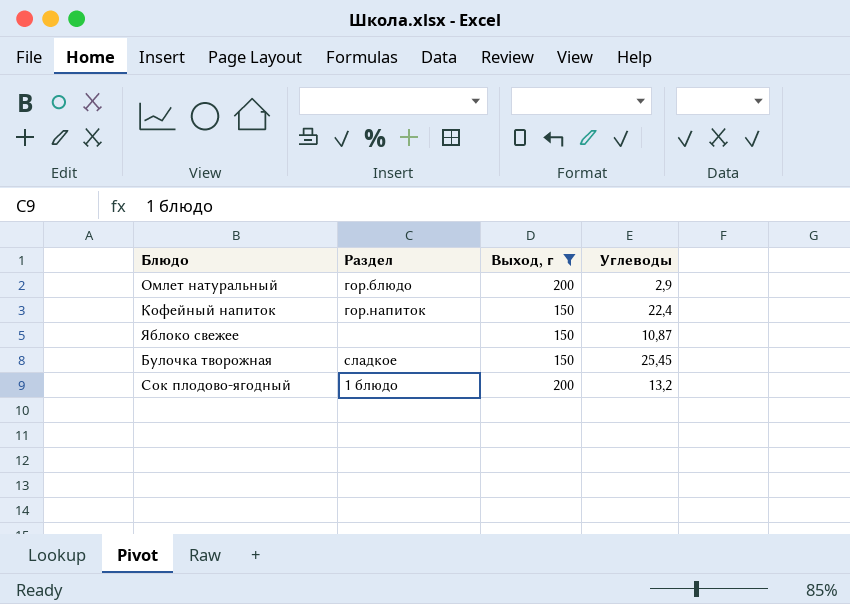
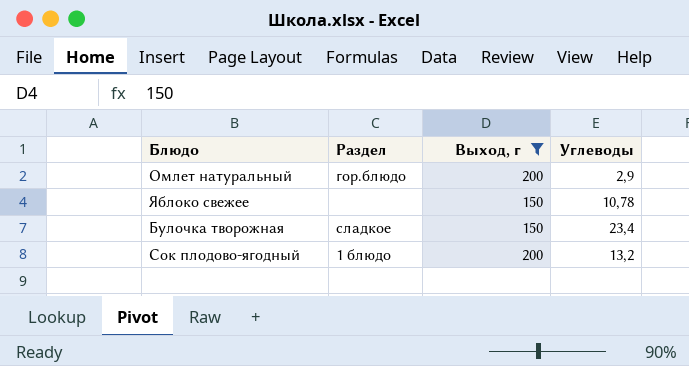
row Кофейный напиток: гор.напиток | 150 | 22,4 -> none
Яблоко свежее | Углеводы: 10,87 -> 10,78
Булочка творожная | Углеводы: 25,45 -> 23,4

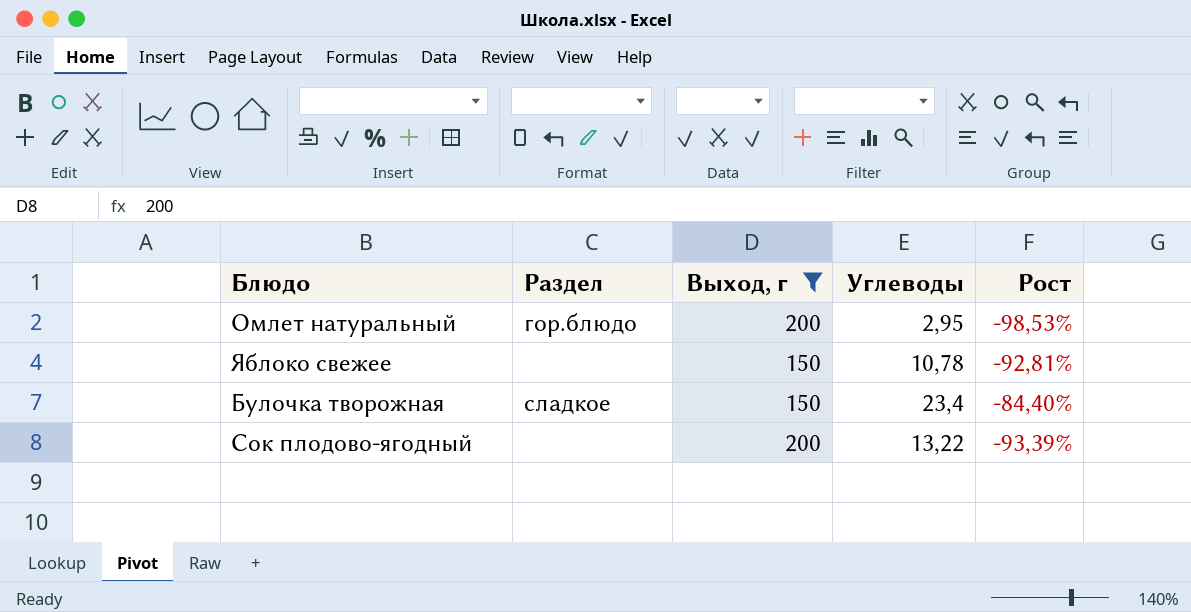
column Рост | formula: none -> ([Углеводы] - [Выход, г]) / [Выход, г]
Омлет натуральный | Углеводы: 2,9 -> 2,95
Сок плодово-ягодный | Раздел: 1 блюдо -> none
Сок плодово-ягодный | Углеводы: 13,2 -> 13,22

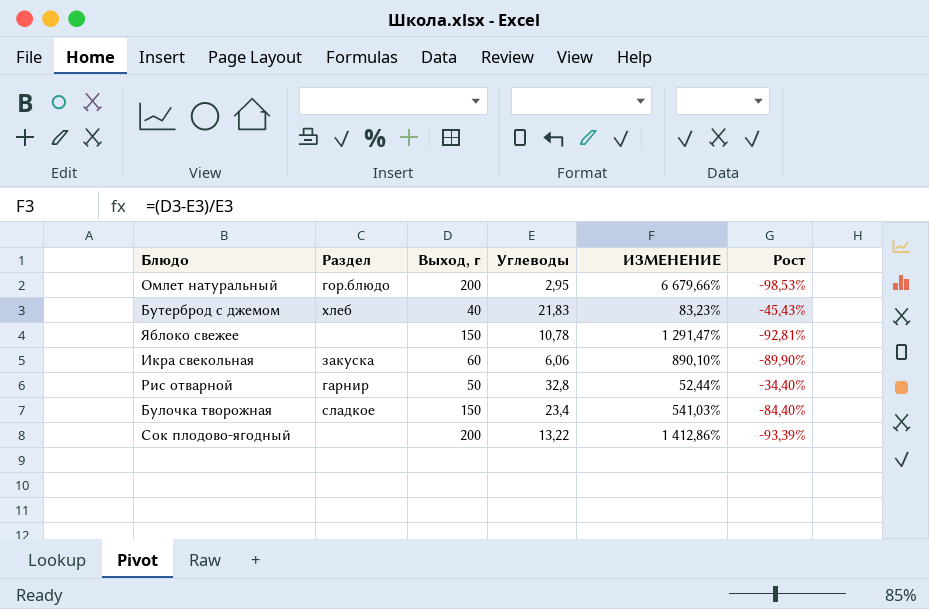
filter: Выход, г >= 150 -> none
column ИЗМЕНЕНИЕ | formula: none -> ([Выход, г] - [Углеводы]) / [Углеводы]

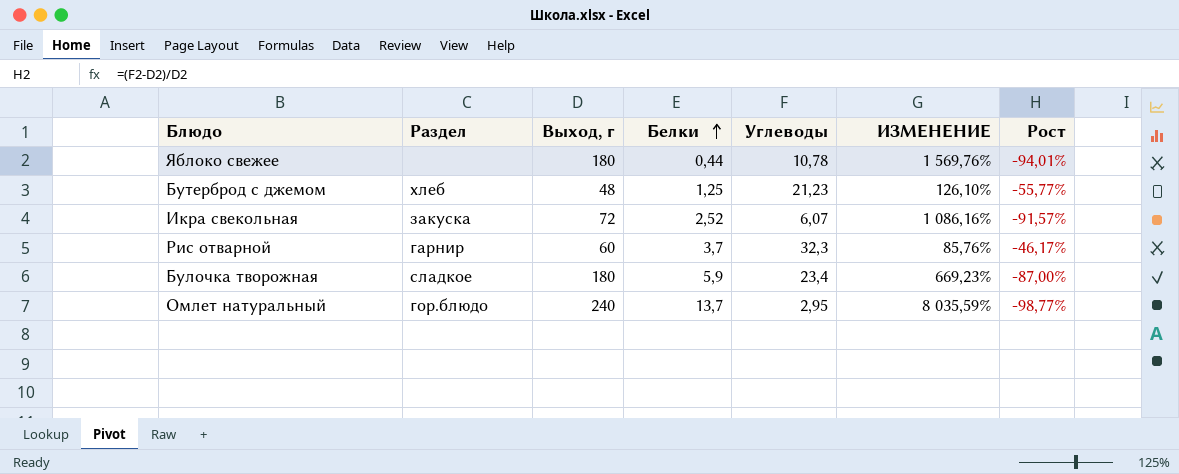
row order: none -> Белки ascending
column Белки | position: none -> 4
row Сок плодово-ягодный: none | 200 | 13,22 | 1 412,86% | -93,39% -> none
Яблоко свежее | Выход, г: 150 -> 180
Яблоко свежее | ИЗМЕНЕНИЕ: 1 291,47% -> 1 569,76%
Яблоко свежее | Рост: -92,81% -> -94,01%
Бутерброд с джемом | Выход, г: 40 -> 48
Бутерброд с джемом | Углеводы: 21,83 -> 21,23
Бутерброд с джемом | ИЗМЕНЕНИЕ: 83,23% -> 126,10%
Бутерброд с джемом | Рост: -45,43% -> -55,77%
Икра свекольная | Выход, г: 60 -> 72
Икра свекольная | Углеводы: 6,06 -> 6,07
Икра свекольная | ИЗМЕНЕНИЕ: 890,10% -> 1 086,16%
Икра свекольная | Рост: -89,90% -> -91,57%
Рис отварной | Выход, г: 50 -> 60
Рис отварной | Углеводы: 32,8 -> 32,3
Рис отварной | ИЗМЕНЕНИЕ: 52,44% -> 85,76%
Рис отварной | Рост: -34,40% -> -46,17%
Булочка творожная | Выход, г: 150 -> 180
Булочка творожная | ИЗМЕНЕНИЕ: 541,03% -> 669,23%
Булочка творожная | Рост: -84,40% -> -87,00%
Омлет натуральный | Выход, г: 200 -> 240
Омлет натуральный | ИЗМЕНЕНИЕ: 6 679,66% -> 8 035,59%
Омлет натуральный | Рост: -98,53% -> -98,77%

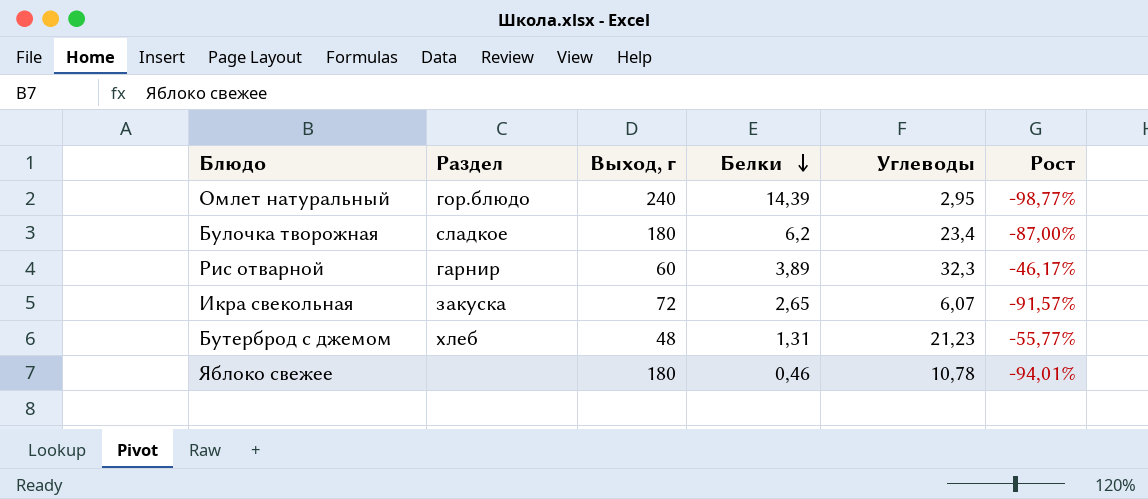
row order: Белки ascending -> Белки descending
column ИЗМЕНЕНИЕ | formula: ([Выход, г] - [Углеводы]) / [Углеводы] -> none
Омлет натуральный | Белки: 13,7 -> 14,39
Булочка творожная | Белки: 5,9 -> 6,2
Рис отварной | Белки: 3,7 -> 3,89
Икра свекольная | Белки: 2,52 -> 2,65
Бутерброд с джемом | Белки: 1,25 -> 1,31
Яблоко свежее | Белки: 0,44 -> 0,46

